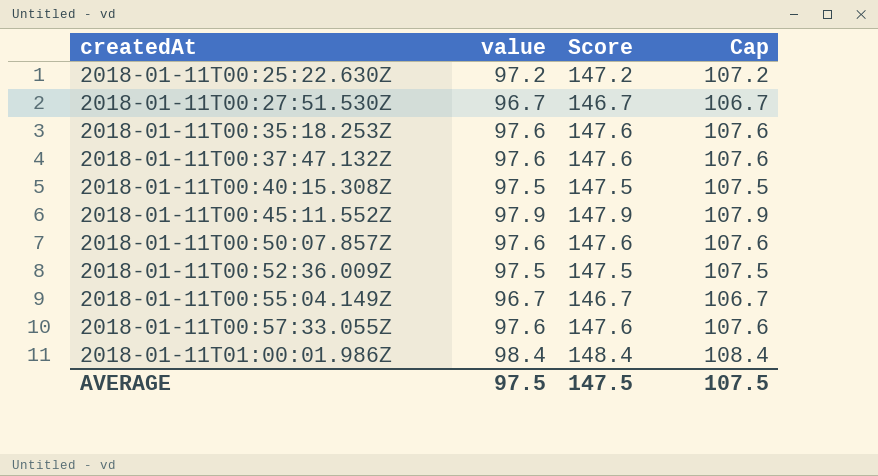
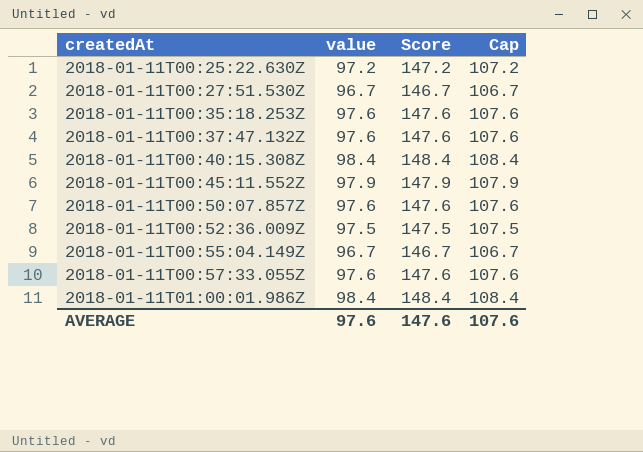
2018-01-11T00:40:15.308Z | value: 97.5 -> 98.4
2018-01-11T00:40:15.308Z | Score: 147.5 -> 148.4
2018-01-11T00:40:15.308Z | Cap: 107.5 -> 108.4
AVERAGE | value: 97.5 -> 97.6
AVERAGE | Score: 147.5 -> 147.6
AVERAGE | Cap: 107.5 -> 107.6

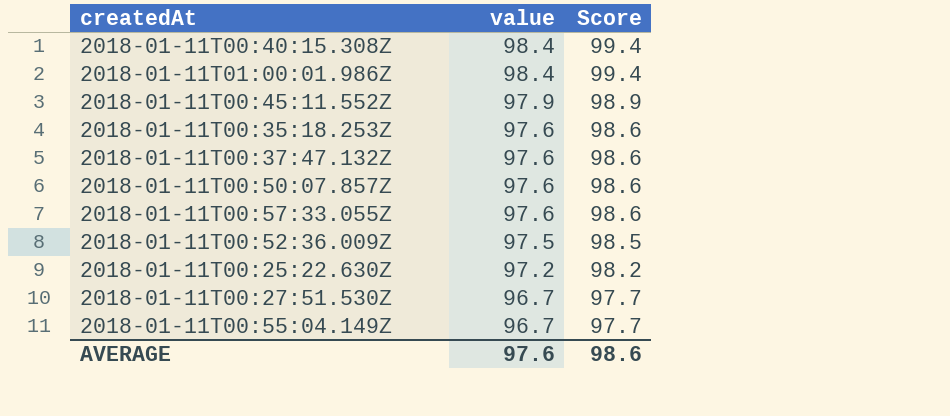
row order: createdAt ascending -> value descending
column Cap | formula: [value] + 10 -> none
column Score | formula: [value] + 50 -> [value] + 1
AVERAGE | Score: 147.6 -> 98.6

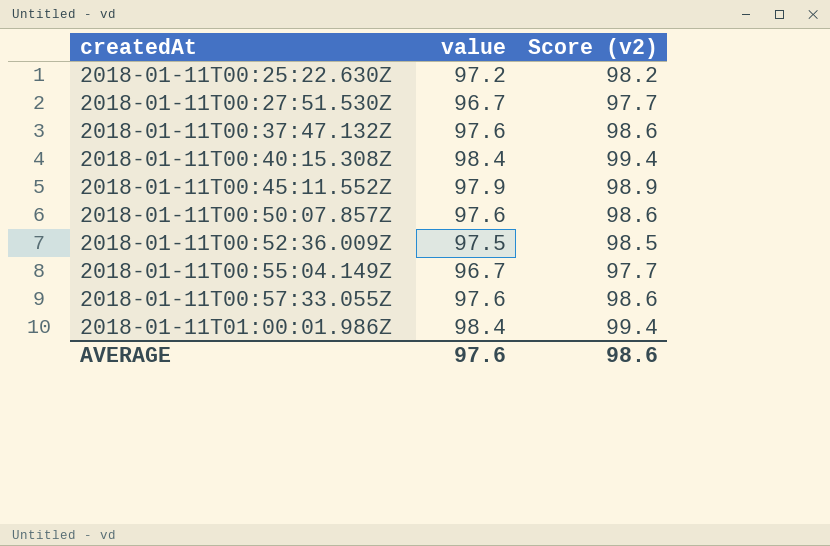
row order: value descending -> createdAt ascending
column name: Score -> Score (v2)
row 2018-01-11T00:35:18.253Z: 97.6 | 98.6 -> none

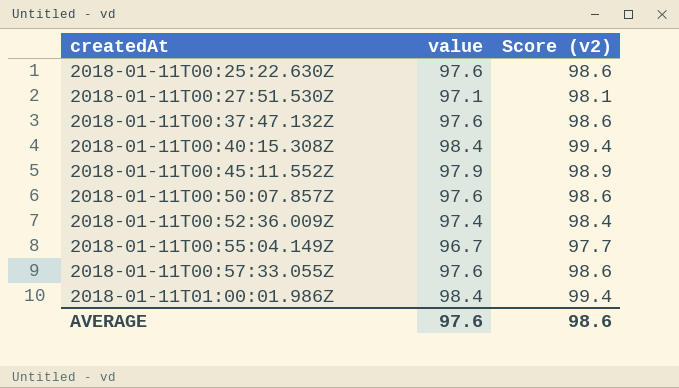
2018-01-11T00:25:22.630Z | value: 97.2 -> 97.6
2018-01-11T00:25:22.630Z | Score (v2): 98.2 -> 98.6
2018-01-11T00:27:51.530Z | value: 96.7 -> 97.1
2018-01-11T00:27:51.530Z | Score (v2): 97.7 -> 98.1
2018-01-11T00:52:36.009Z | value: 97.5 -> 97.4
2018-01-11T00:52:36.009Z | Score (v2): 98.5 -> 98.4

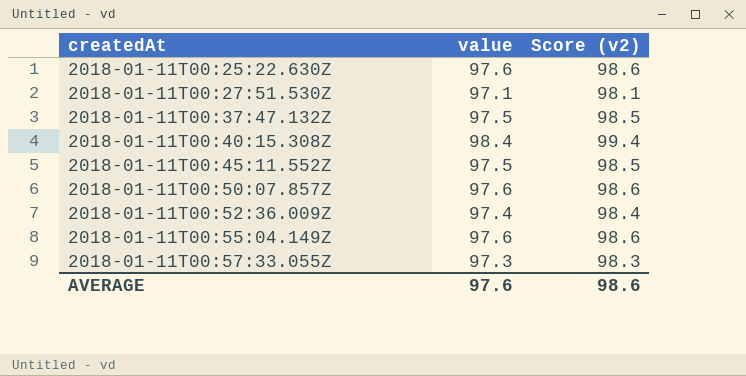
row 2018-01-11T01:00:01.986Z: 98.4 | 99.4 -> none
2018-01-11T00:37:47.132Z | value: 97.6 -> 97.5
2018-01-11T00:37:47.132Z | Score (v2): 98.6 -> 98.5
2018-01-11T00:45:11.552Z | value: 97.9 -> 97.5
2018-01-11T00:45:11.552Z | Score (v2): 98.9 -> 98.5
2018-01-11T00:55:04.149Z | value: 96.7 -> 97.6
2018-01-11T00:55:04.149Z | Score (v2): 97.7 -> 98.6
2018-01-11T00:57:33.055Z | value: 97.6 -> 97.3
2018-01-11T00:57:33.055Z | Score (v2): 98.6 -> 98.3

